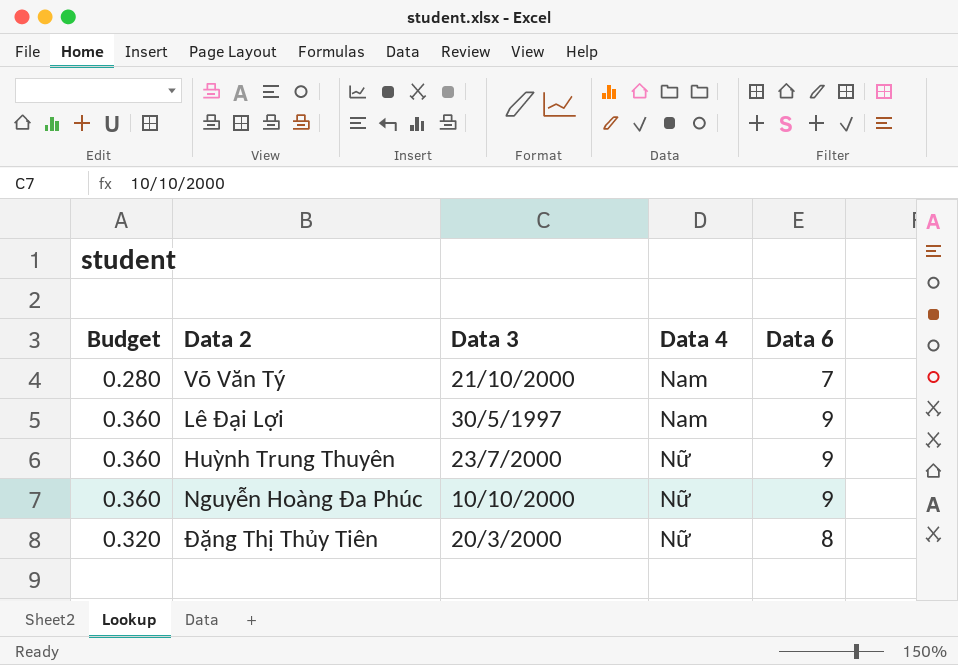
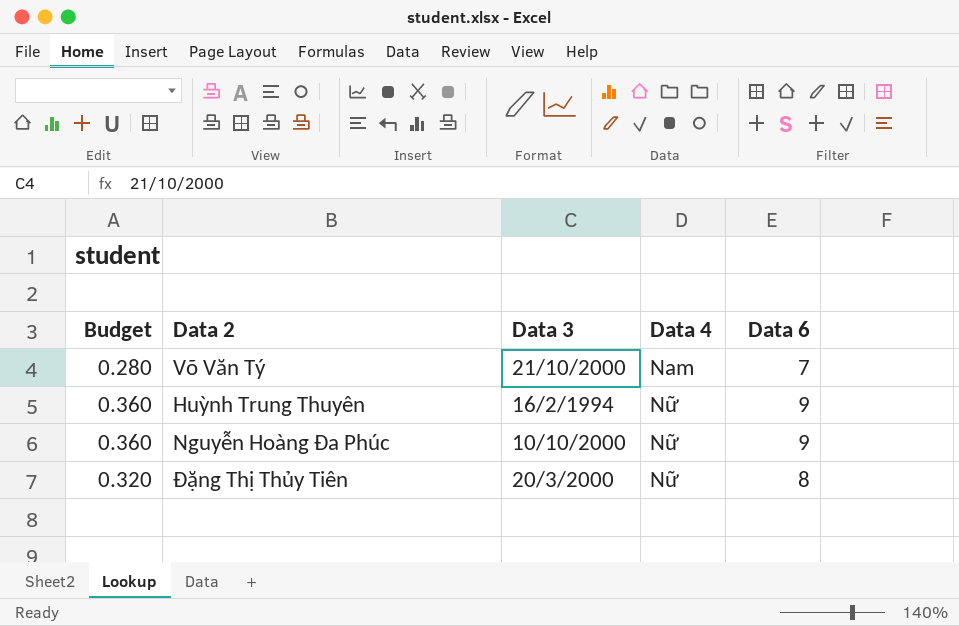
row Lê Đại Lợi: 0.360 | 30/5/1997 | Nam | 9 -> none
Huỳnh Trung Thuyên | Data 3: 23/7/2000 -> 16/2/1994

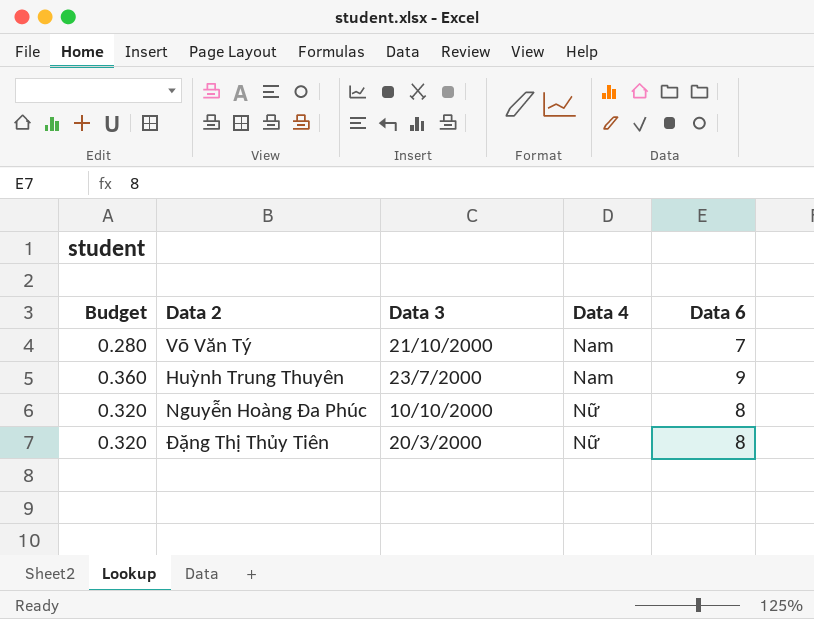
Huỳnh Trung Thuyên | Data 3: 16/2/1994 -> 23/7/2000
Huỳnh Trung Thuyên | Data 4: Nữ -> Nam
Nguyễn Hoàng Đa Phúc | Budget: 0.360 -> 0.320
Nguyễn Hoàng Đa Phúc | Data 6: 9 -> 8

